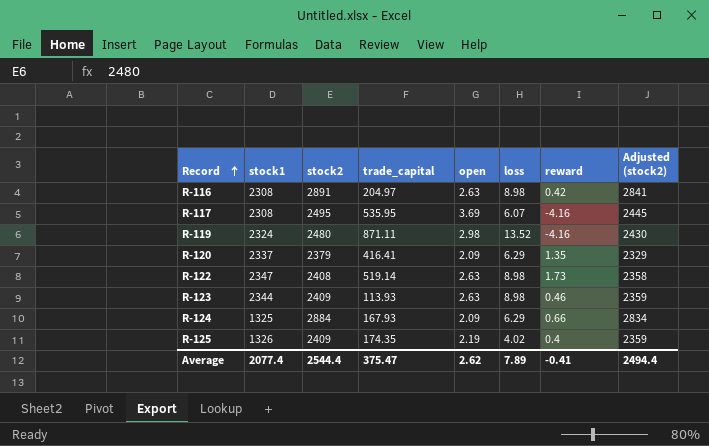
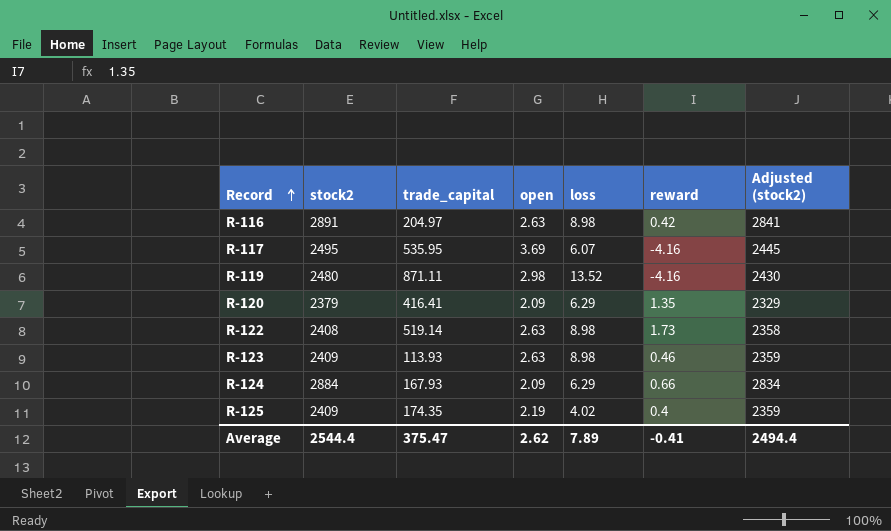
column stock1 | position: 2 -> none

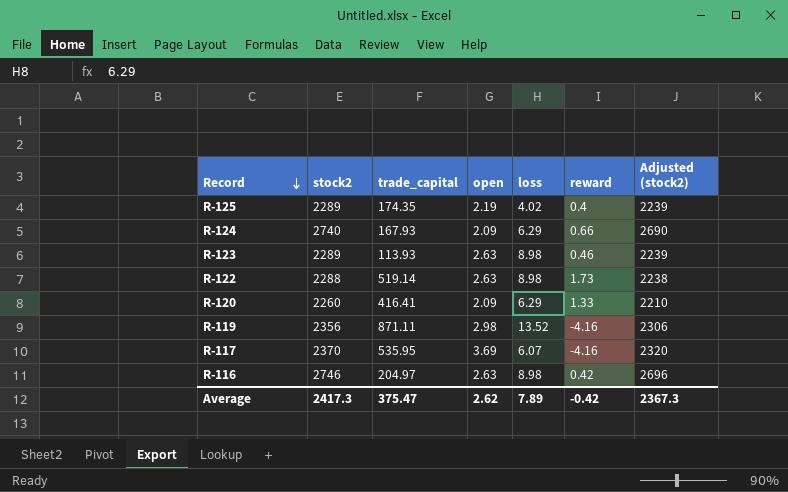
row order: Record ascending -> Record descending
R-125 | stock2: 2409 -> 2289
R-125 | Adjusted (stock2): 2359 -> 2239
R-124 | stock2: 2884 -> 2740
R-124 | Adjusted (stock2): 2834 -> 2690
R-123 | stock2: 2409 -> 2289
R-123 | Adjusted (stock2): 2359 -> 2239
R-122 | stock2: 2408 -> 2288
R-122 | Adjusted (stock2): 2358 -> 2238
R-120 | stock2: 2379 -> 2260
R-120 | reward: 1.35 -> 1.33
R-120 | Adjusted (stock2): 2329 -> 2210
R-119 | stock2: 2480 -> 2356
R-119 | Adjusted (stock2): 2430 -> 2306
R-117 | stock2: 2495 -> 2370
R-117 | Adjusted (stock2): 2445 -> 2320
R-116 | stock2: 2891 -> 2746
R-116 | Adjusted (stock2): 2841 -> 2696
Average | stock2: 2544.4 -> 2417.3
Average | reward: -0.41 -> -0.42
Average | Adjusted (stock2): 2494.4 -> 2367.3

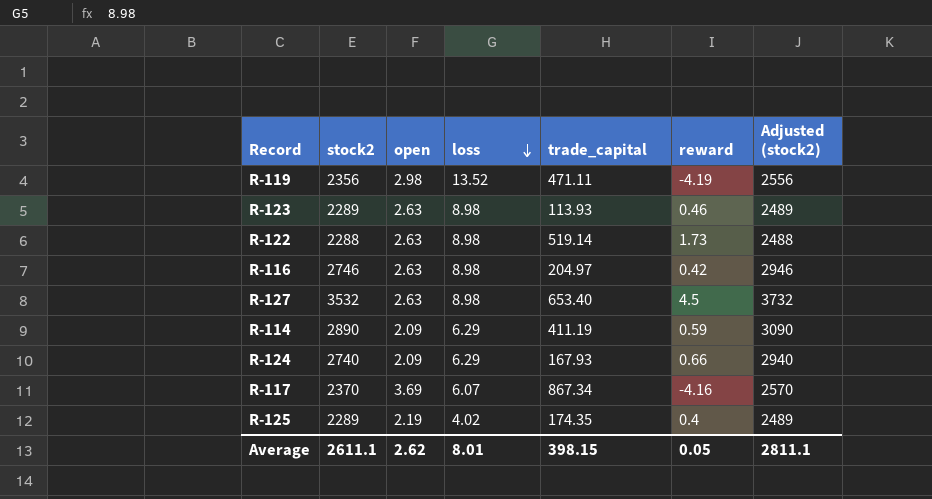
row order: Record descending -> loss descending
column trade_capital | position: 3 -> 5
column Adjusted (stock2) | formula: [stock2] - 50 -> [stock2] + 200
row R-120: 2260 | 416.41 | 2.09 | 6.29 | 1.33 | 2210 -> none
R-119 | trade_capital: 871.11 -> 471.11
R-119 | reward: -4.16 -> -4.19
row R-127: none -> 3532 | 2.63 | 8.98 | 653.40 | 4.5 | 3732
row R-114: none -> 2890 | 2.09 | 6.29 | 411.19 | 0.59 | 3090
R-117 | trade_capital: 535.95 -> 867.34
Average | stock2: 2417.3 -> 2611.1
Average | loss: 7.89 -> 8.01
Average | trade_capital: 375.47 -> 398.15
Average | reward: -0.42 -> 0.05
Average | Adjusted (stock2): 2367.3 -> 2811.1

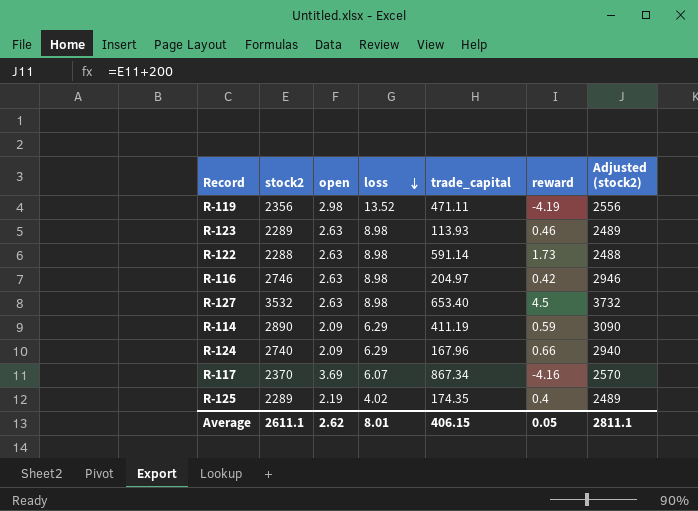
R-122 | trade_capital: 519.14 -> 591.14
R-124 | trade_capital: 167.93 -> 167.96
Average | trade_capital: 398.15 -> 406.15

